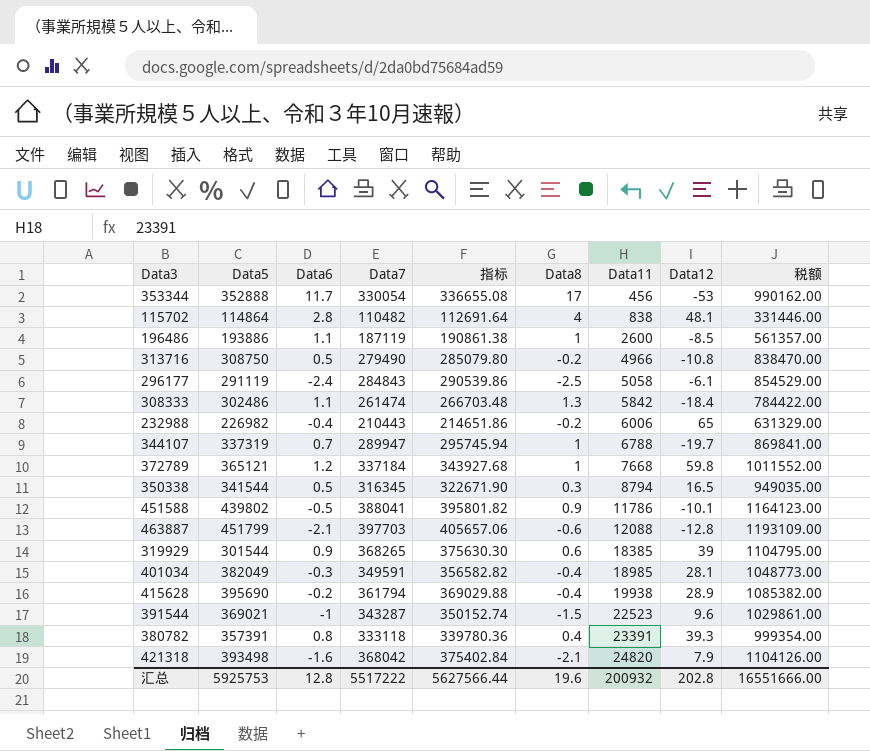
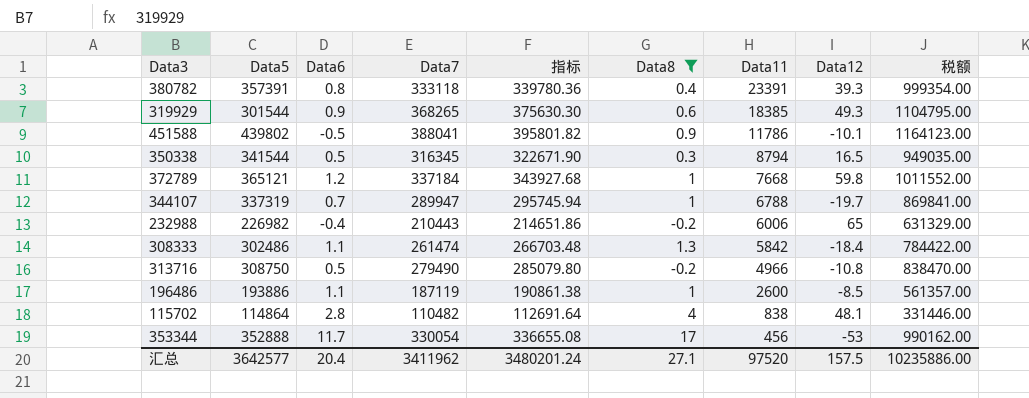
filter: none -> Data8 >= -0.2
row order: Data11 ascending -> Data11 descending
319929 | Data12: 39 -> 49.3
汇总 | Data5: 5925753 -> 3642577
汇总 | Data6: 12.8 -> 20.4
汇总 | Data7: 5517222 -> 3411962
汇总 | 指标: 5627566.44 -> 3480201.24
汇总 | Data8: 19.6 -> 27.1
汇总 | Data11: 200932 -> 97520
汇总 | Data12: 202.8 -> 157.5
汇总 | 税额: 16551666.00 -> 10235886.00

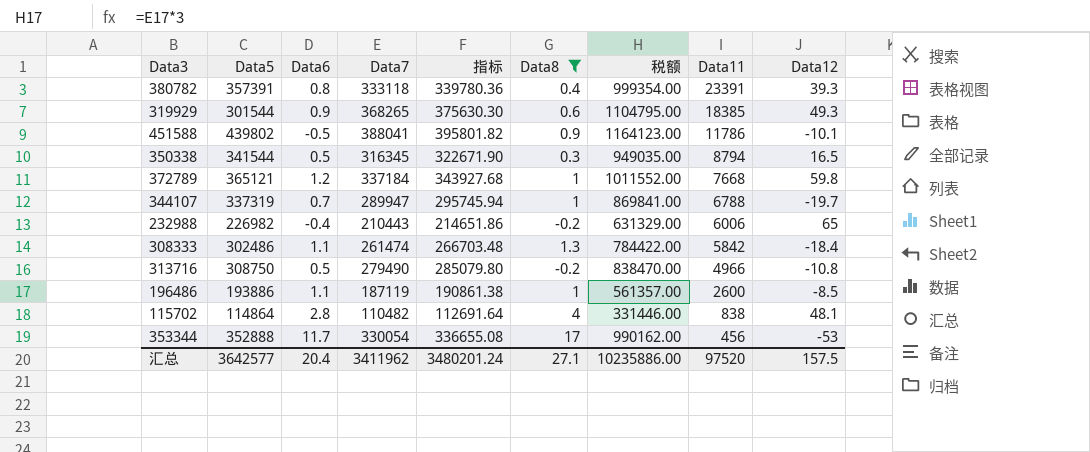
column 税额 | position: 9 -> 7

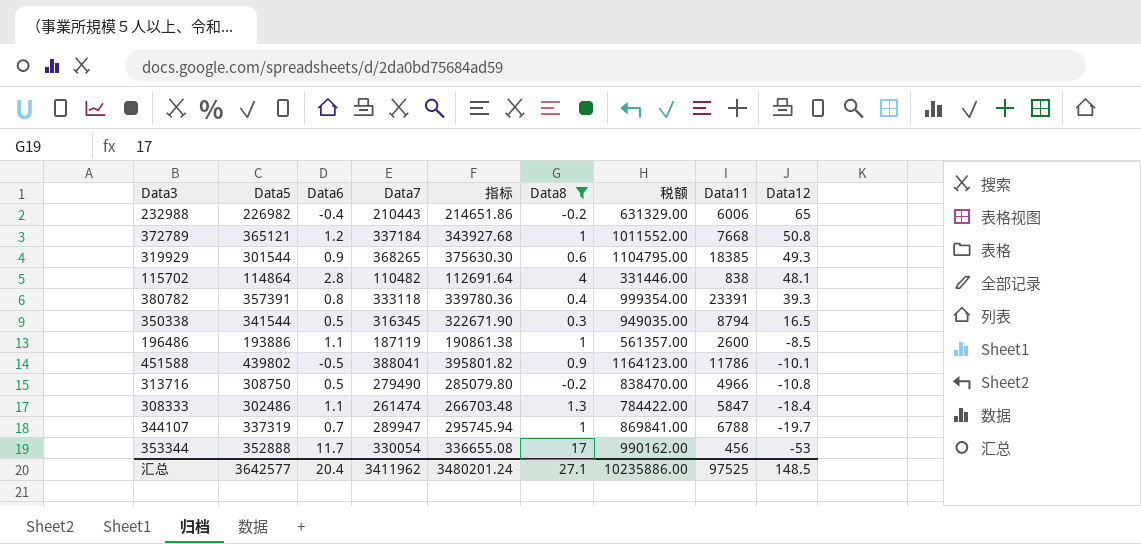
row order: Data11 descending -> Data12 descending
372789 | Data12: 59.8 -> 50.8
308333 | Data11: 5842 -> 5847
汇总 | Data11: 97520 -> 97525
汇总 | Data12: 157.5 -> 148.5

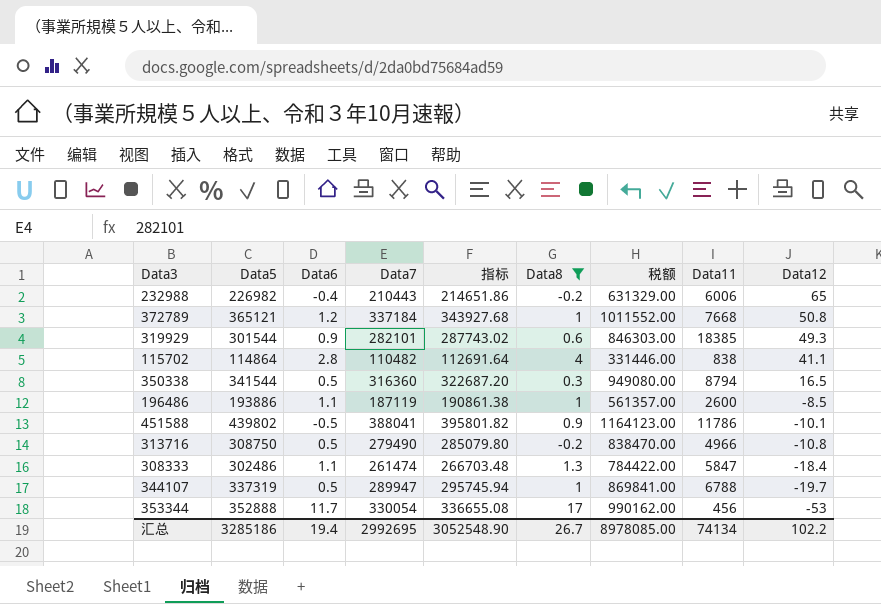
row 380782: 357391 | 0.8 | 333118 | 339780.36 | 0.4 | 999354.00 | 23391 | 39.3 -> none
319929 | Data7: 368265 -> 282101
319929 | 指标: 375630.30 -> 287743.02
319929 | 税额: 1104795.00 -> 846303.00
115702 | Data12: 48.1 -> 41.1
350338 | Data7: 316345 -> 316360
350338 | 指标: 322671.90 -> 322687.20
350338 | 税额: 949035.00 -> 949080.00
344107 | Data6: 0.7 -> 0.5
汇总 | Data5: 3642577 -> 3285186
汇总 | Data6: 20.4 -> 19.4
汇总 | Data7: 3411962 -> 2992695
汇总 | 指标: 3480201.24 -> 3052548.90
汇总 | Data8: 27.1 -> 26.7
汇总 | 税额: 10235886.00 -> 8978085.00
汇总 | Data11: 97525 -> 74134
汇总 | Data12: 148.5 -> 102.2

